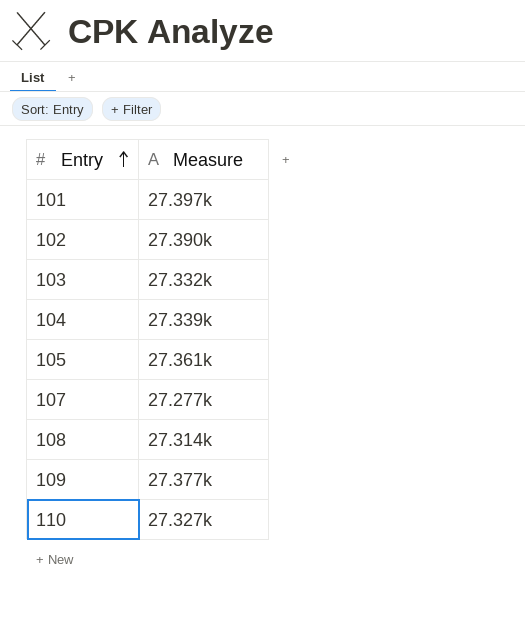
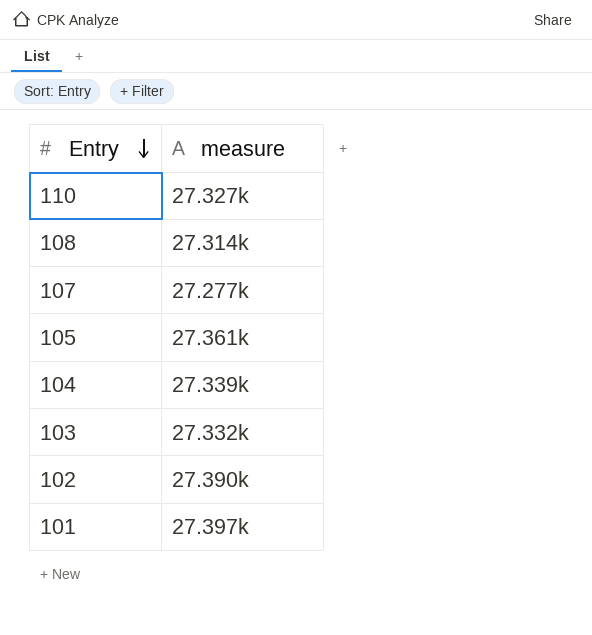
row order: Entry ascending -> Entry descending
column name: Measure -> measure
row 109: 27.377k -> none

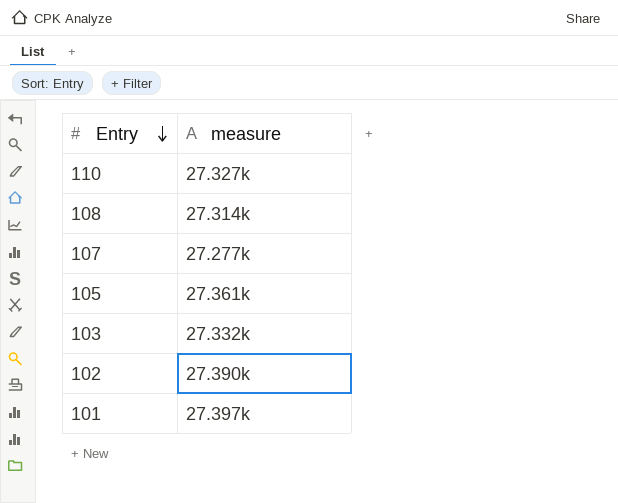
row 104: 27.339k -> none

